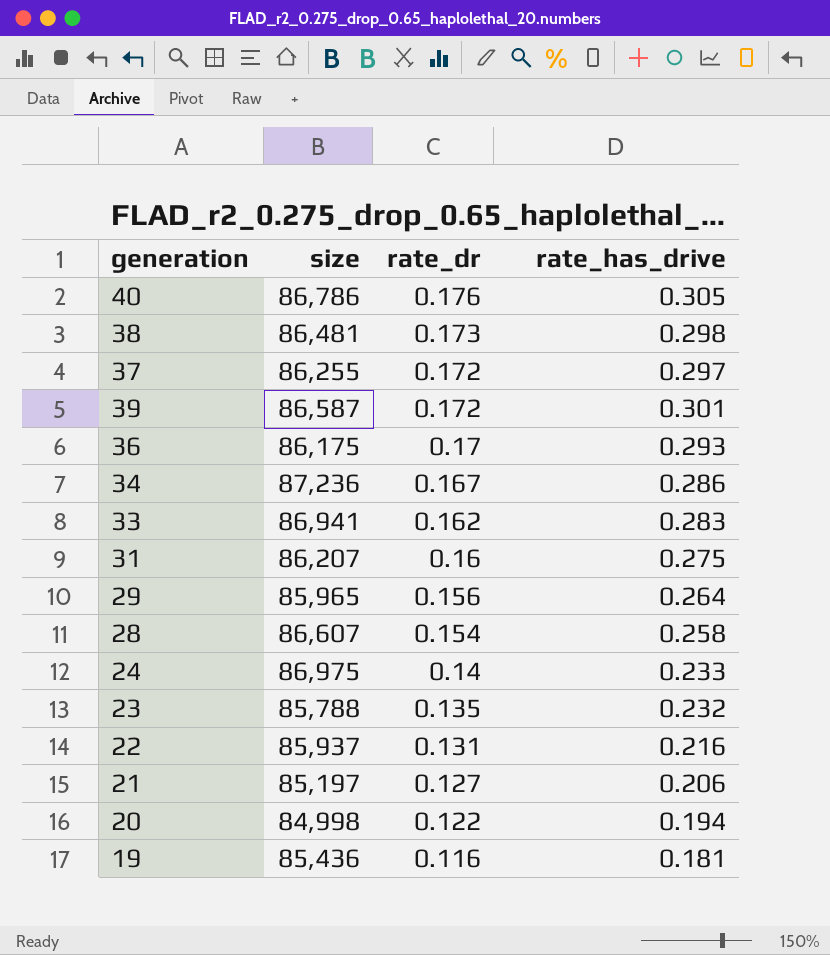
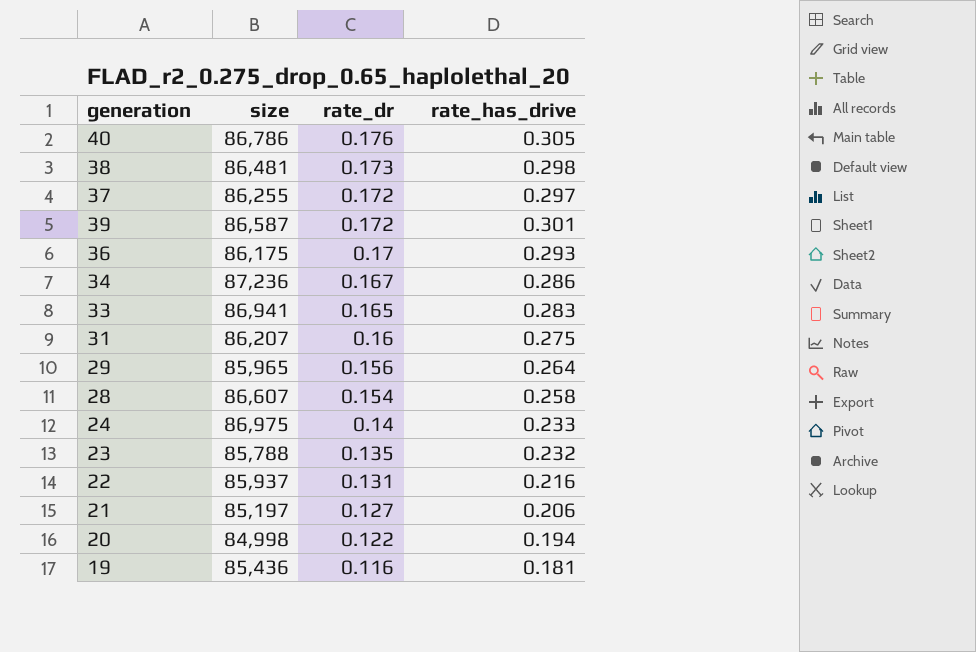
33 | rate_dr: 0.162 -> 0.165

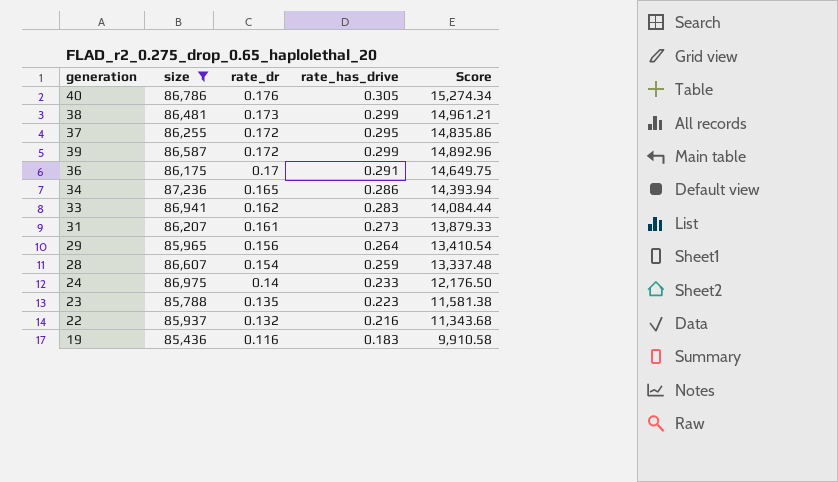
filter: none -> size >= 85,436
column Score | formula: none -> [size] * [rate_dr]
38 | rate_has_drive: 0.298 -> 0.299
37 | rate_has_drive: 0.297 -> 0.295
39 | rate_has_drive: 0.301 -> 0.299
36 | rate_has_drive: 0.293 -> 0.291
34 | rate_dr: 0.167 -> 0.165
33 | rate_dr: 0.165 -> 0.162
31 | rate_dr: 0.16 -> 0.161
31 | rate_has_drive: 0.275 -> 0.273
28 | rate_has_drive: 0.258 -> 0.259
23 | rate_has_drive: 0.232 -> 0.223
22 | rate_dr: 0.131 -> 0.132
19 | rate_has_drive: 0.181 -> 0.183

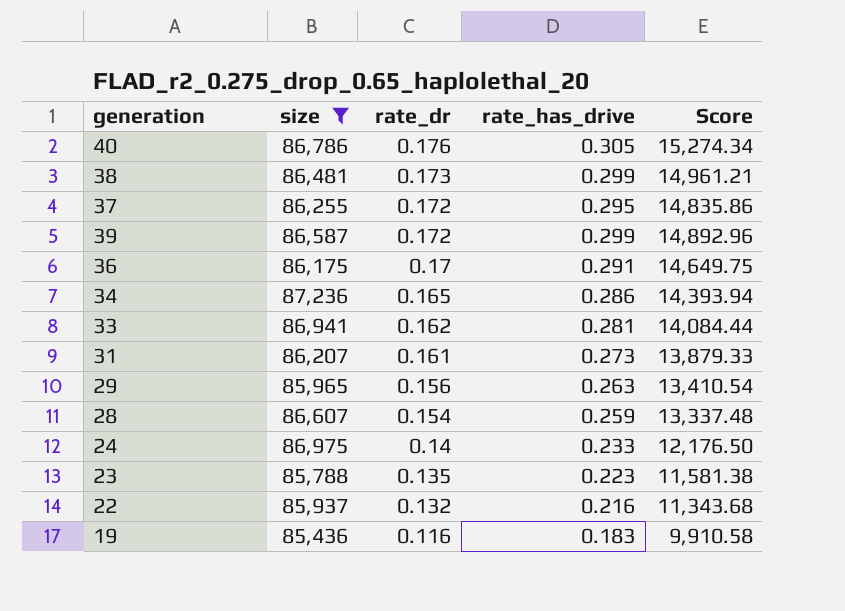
33 | rate_has_drive: 0.283 -> 0.281
29 | rate_has_drive: 0.264 -> 0.263

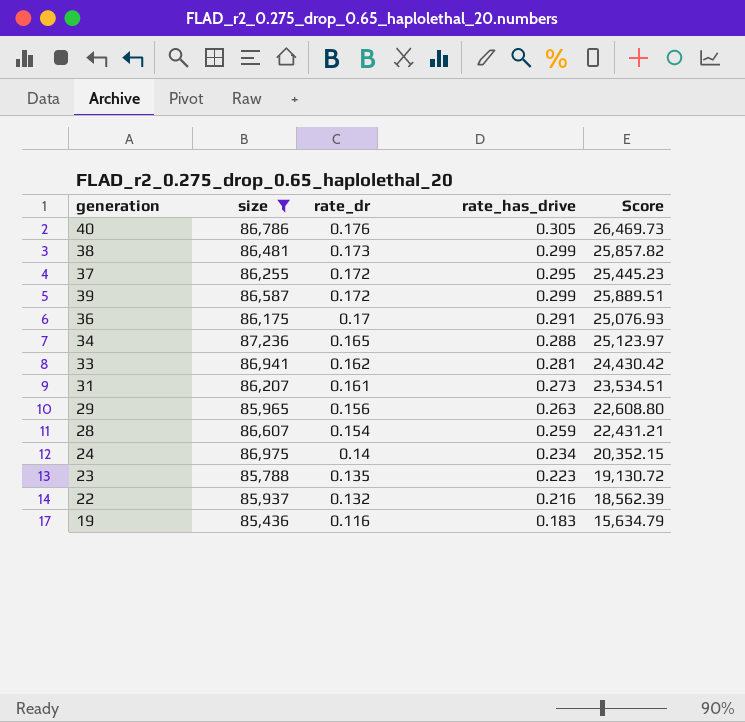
column Score | formula: [size] * [rate_dr] -> [size] * [rate_has_drive]
34 | rate_has_drive: 0.286 -> 0.288
24 | rate_has_drive: 0.233 -> 0.234

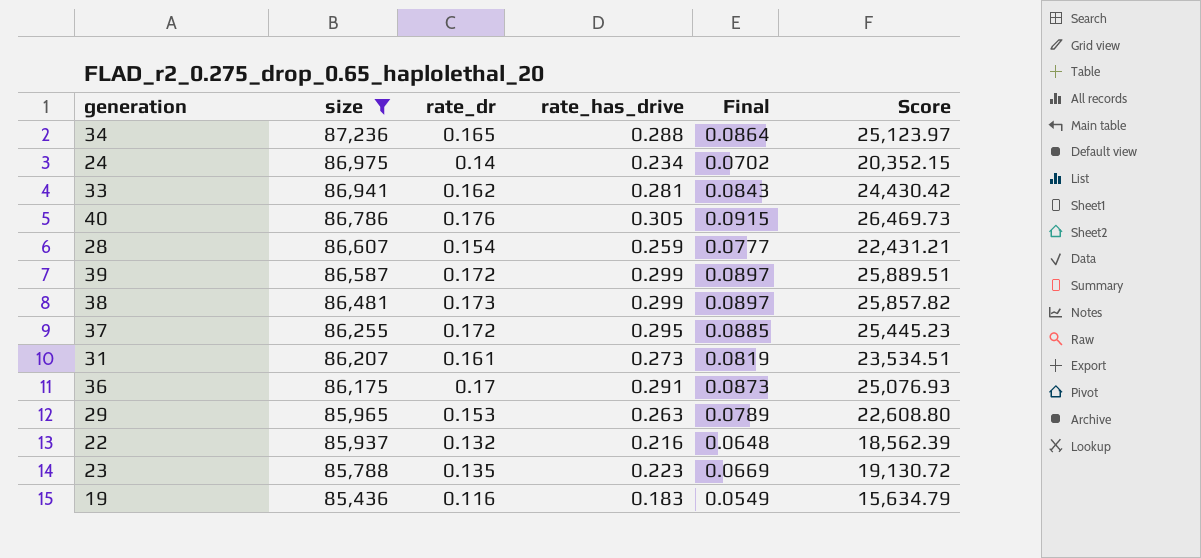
row order: rate_dr descending -> size descending
column Final | formula: none -> [rate_has_drive] * 0.3
29 | rate_dr: 0.156 -> 0.153

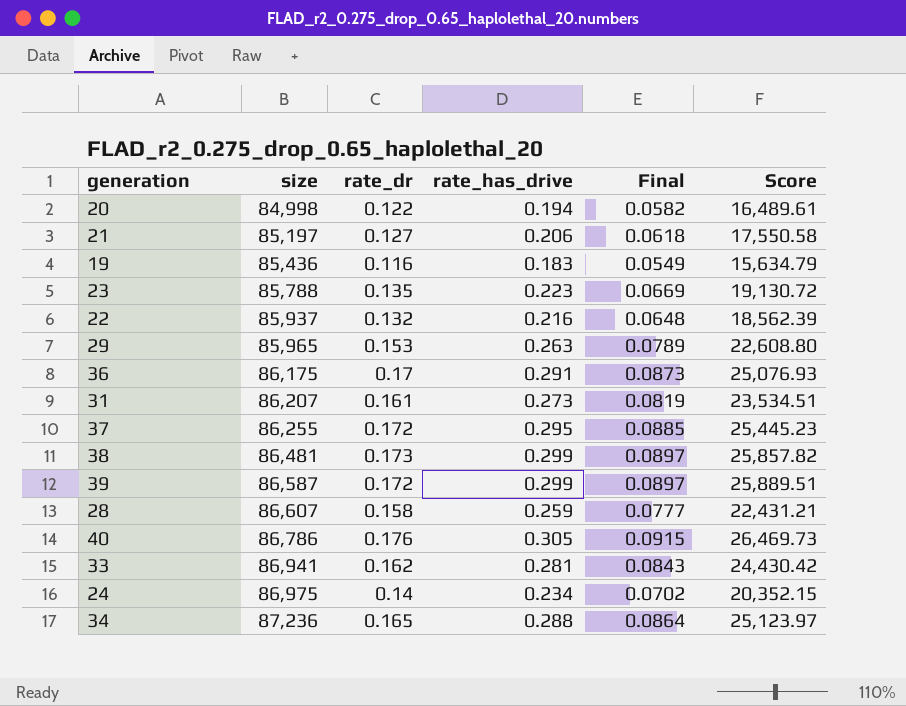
filter: size >= 85,436 -> none
row order: size descending -> size ascending
28 | rate_dr: 0.154 -> 0.158

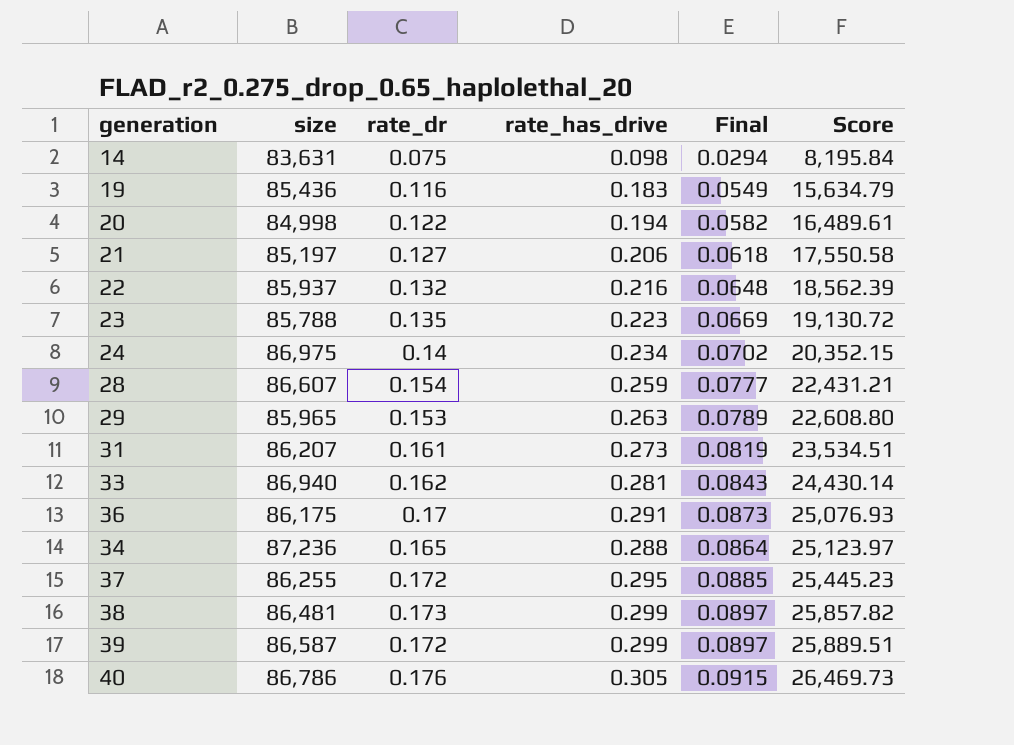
row order: size ascending -> Score ascending
row 14: none -> 83,631 | 0.075 | 0.098 | 0.0294 | 8,195.84
28 | rate_dr: 0.158 -> 0.154
33 | size: 86,941 -> 86,940
33 | Score: 24,430.42 -> 24,430.14

